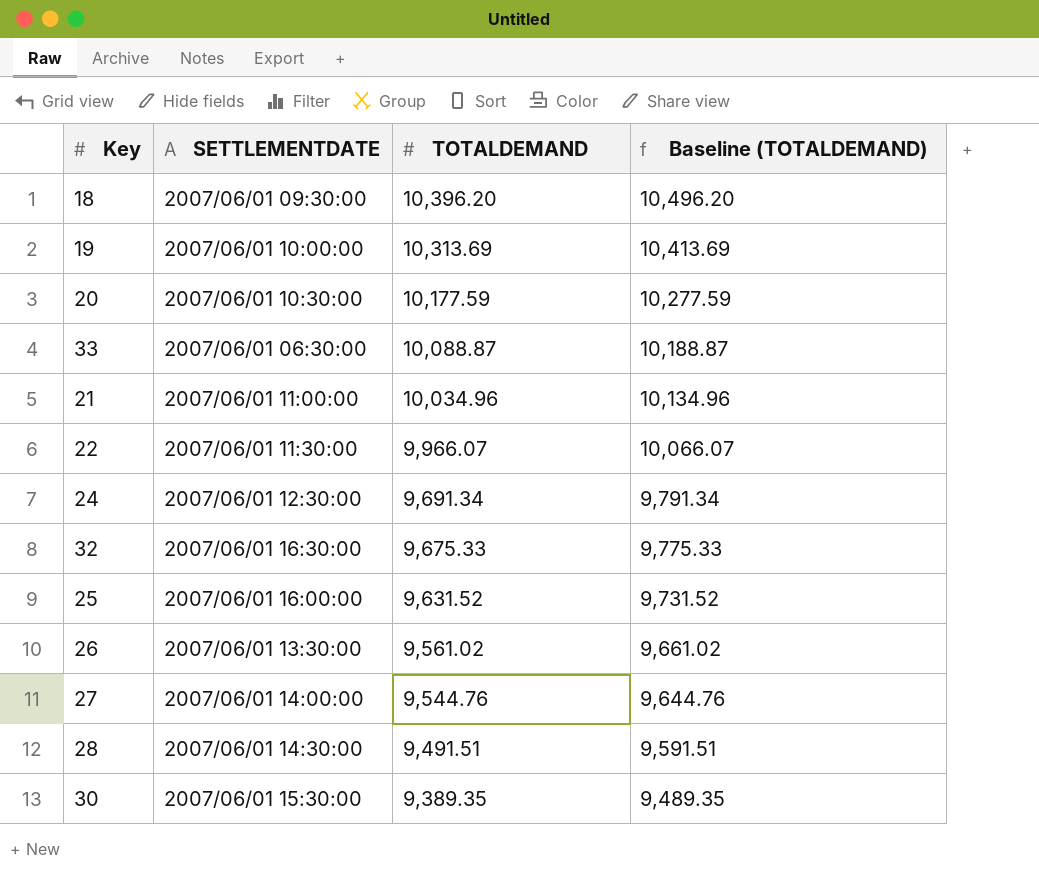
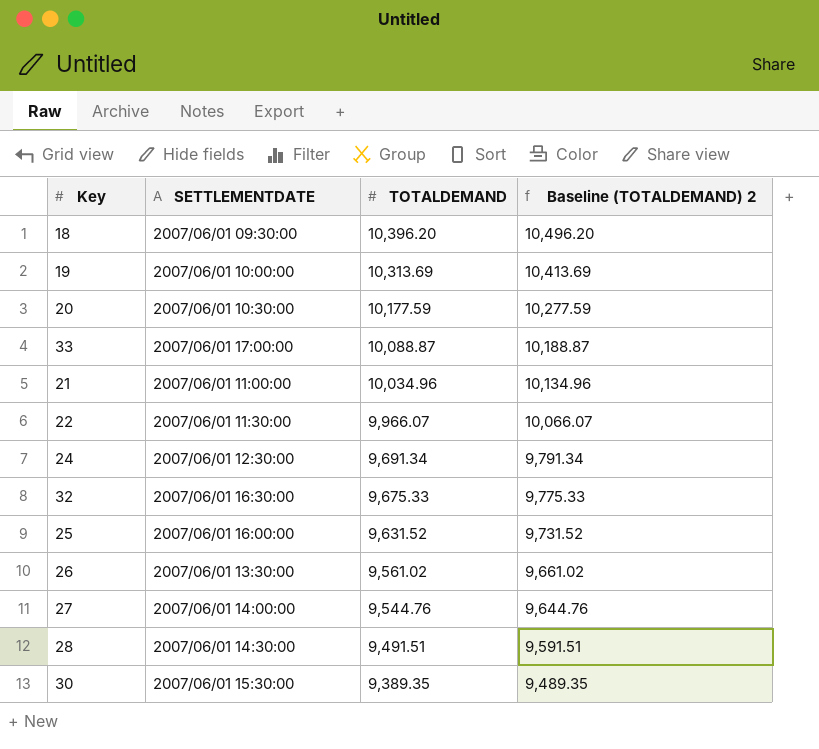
column name: Baseline (TOTALDEMAND) -> Baseline (TOTALDEMAND) 2
33 | SETTLEMENTDATE: 2007/06/01 06:30:00 -> 2007/06/01 17:00:00

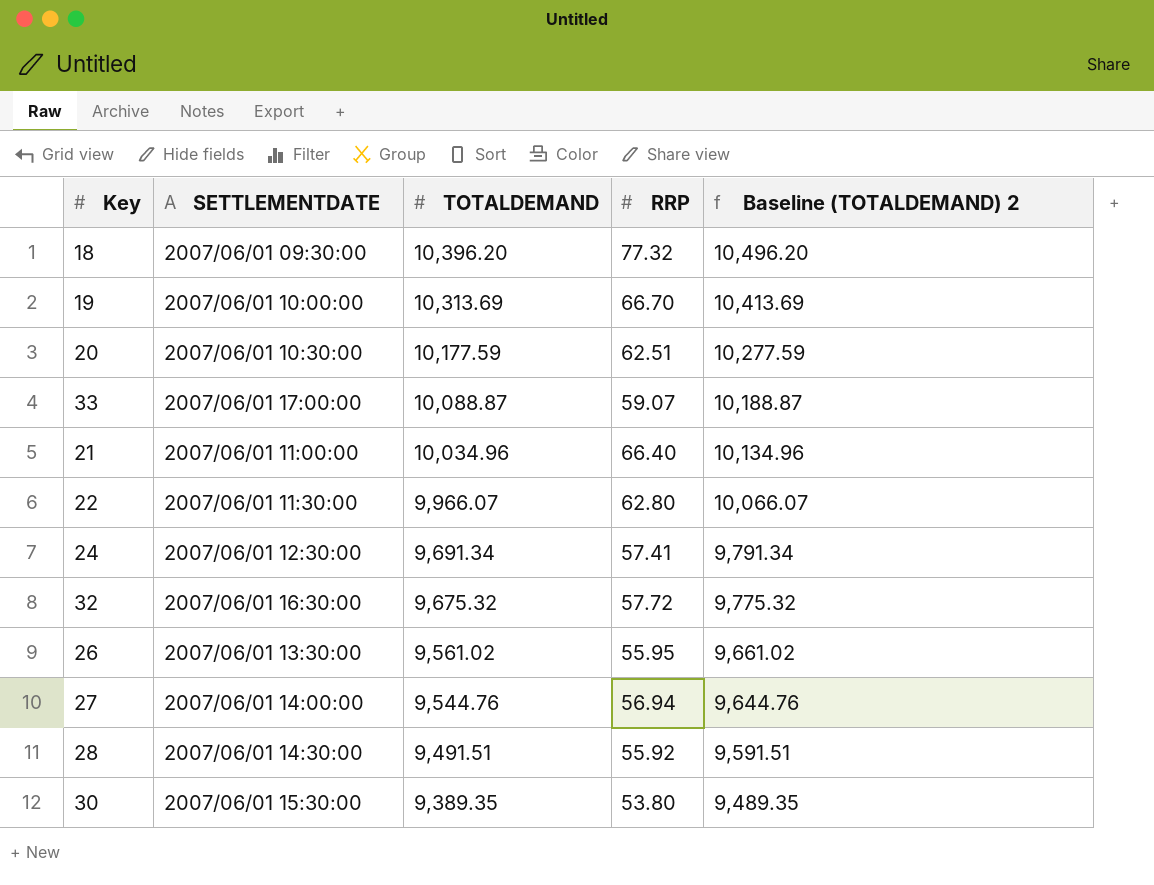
column RRP | position: none -> 4
row 25: 2007/06/01 16:00:00 | 9,631.52 | 9,731.52 -> none
32 | TOTALDEMAND: 9,675.33 -> 9,675.32
32 | Baseline (TOTALDEMAND) 2: 9,775.33 -> 9,775.32

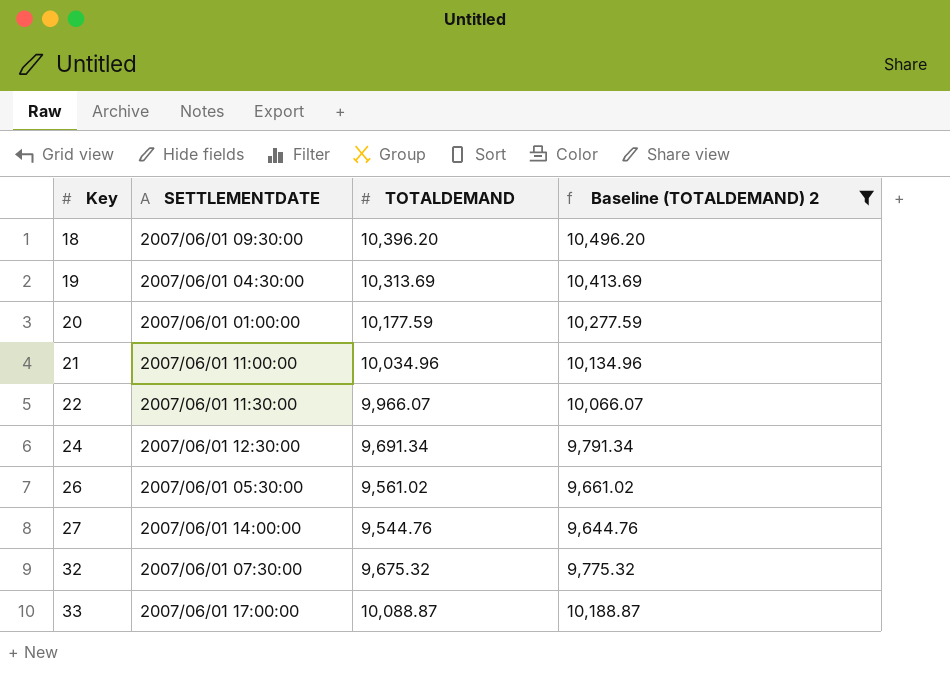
filter: none -> Baseline (TOTALDEMAND) 2 >= 9,644.76
row order: TOTALDEMAND descending -> Key ascending
column RRP | position: 4 -> none
19 | SETTLEMENTDATE: 2007/06/01 10:00:00 -> 2007/06/01 04:30:00
20 | SETTLEMENTDATE: 2007/06/01 10:30:00 -> 2007/06/01 01:00:00
26 | SETTLEMENTDATE: 2007/06/01 13:30:00 -> 2007/06/01 05:30:00
32 | SETTLEMENTDATE: 2007/06/01 16:30:00 -> 2007/06/01 07:30:00

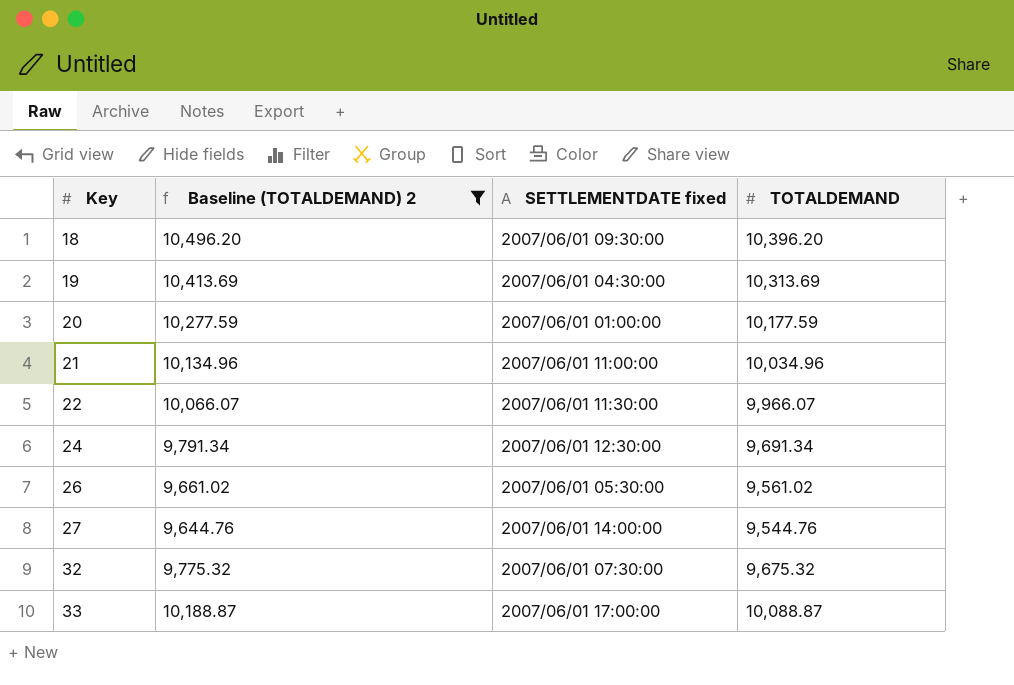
column Baseline (TOTALDEMAND) 2 | position: 4 -> 2
column name: SETTLEMENTDATE -> SETTLEMENTDATE fixed

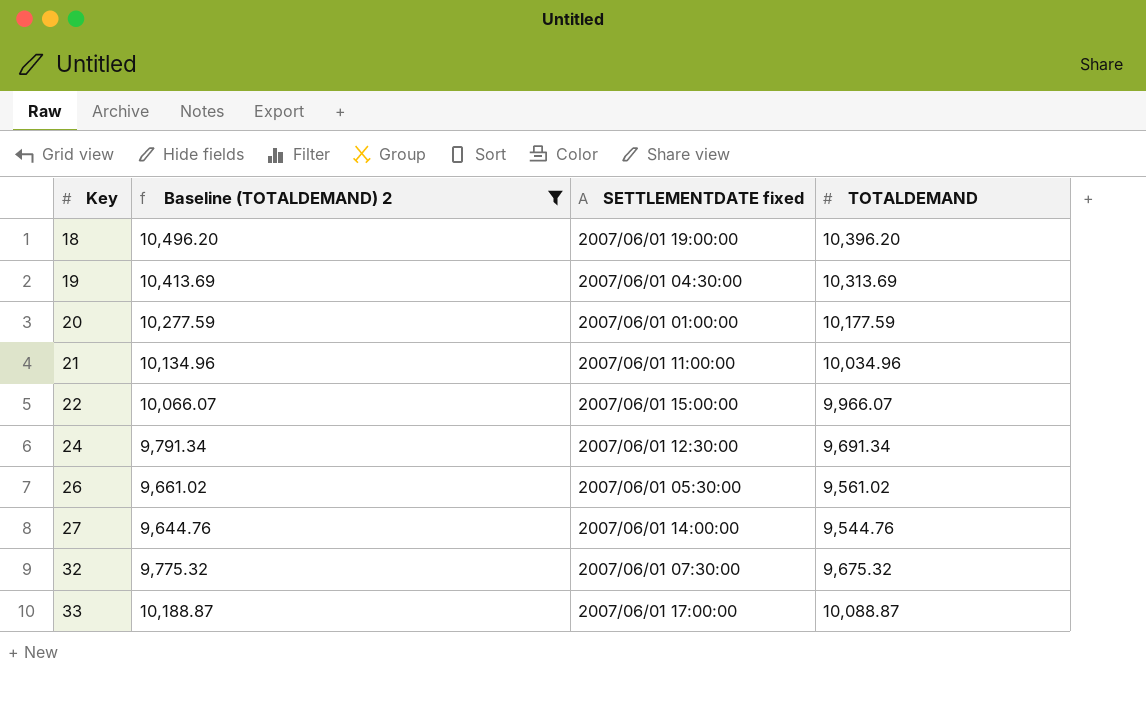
18 | SETTLEMENTDATE fixed: 2007/06/01 09:30:00 -> 2007/06/01 19:00:00
22 | SETTLEMENTDATE fixed: 2007/06/01 11:30:00 -> 2007/06/01 15:00:00

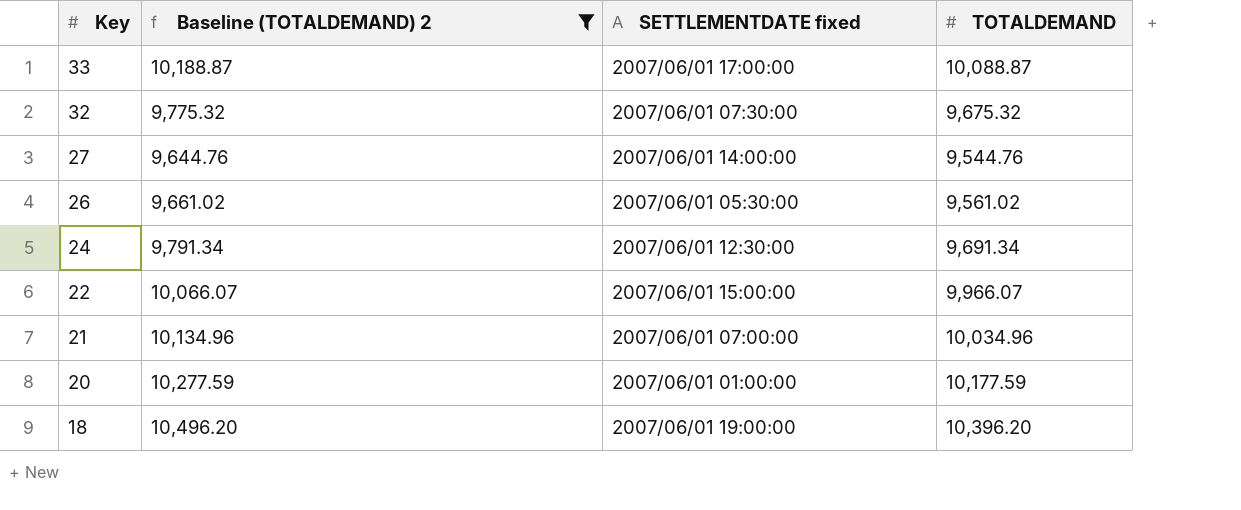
row order: Key ascending -> Key descending
row 19: 10,413.69 | 2007/06/01 04:30:00 | 10,313.69 -> none
21 | SETTLEMENTDATE fixed: 2007/06/01 11:00:00 -> 2007/06/01 07:00:00

